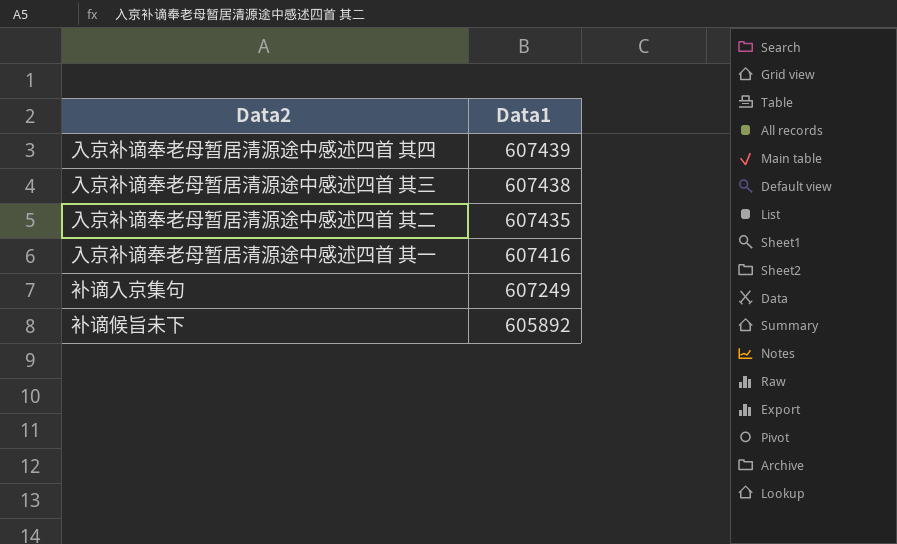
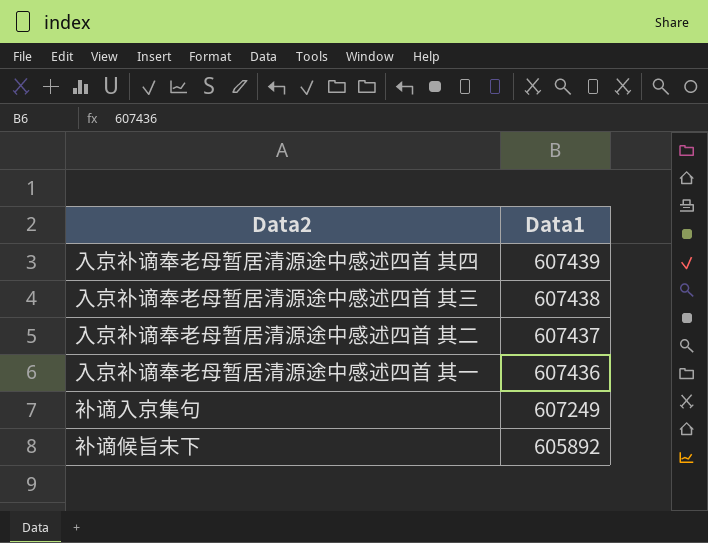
入京补谪奉老母暂居清源途中感述四首 其二 | Data1: 607435 -> 607437
入京补谪奉老母暂居清源途中感述四首 其一 | Data1: 607416 -> 607436

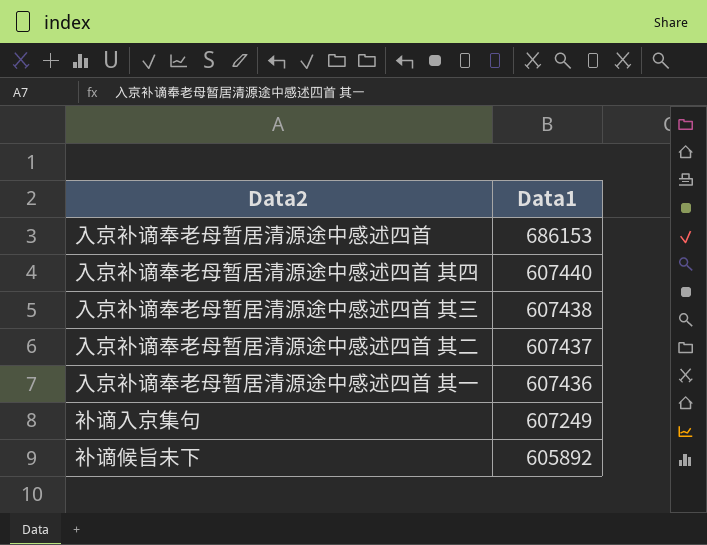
row 入京补谪奉老母暂居清源途中感述四首: none -> 686153
入京补谪奉老母暂居清源途中感述四首 其四 | Data1: 607439 -> 607440

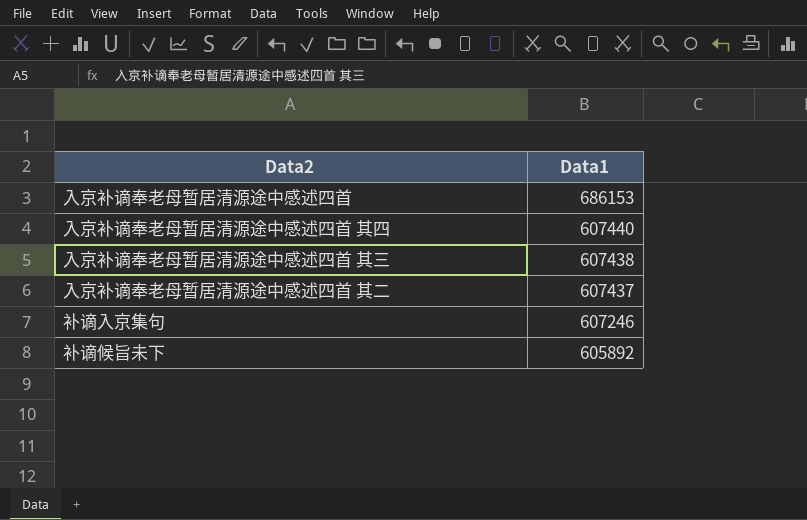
row 入京补谪奉老母暂居清源途中感述四首 其一: 607436 -> none
补谪入京集句 | Data1: 607249 -> 607246

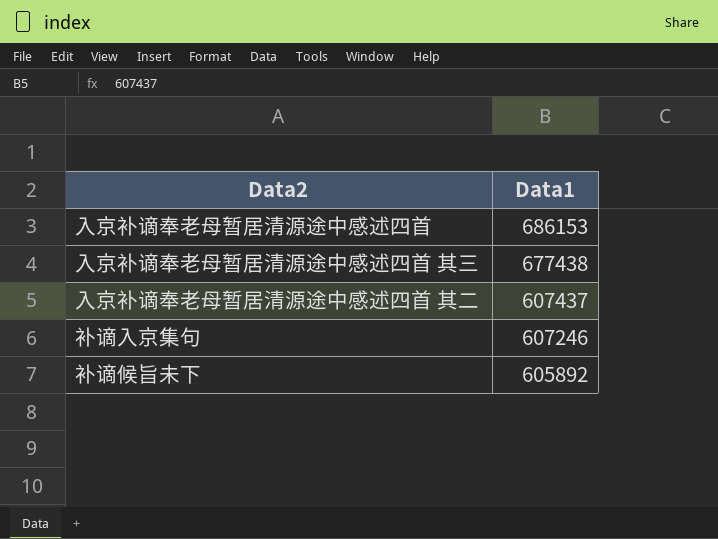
row 入京补谪奉老母暂居清源途中感述四首 其四: 607440 -> none
入京补谪奉老母暂居清源途中感述四首 其三 | Data1: 607438 -> 677438

